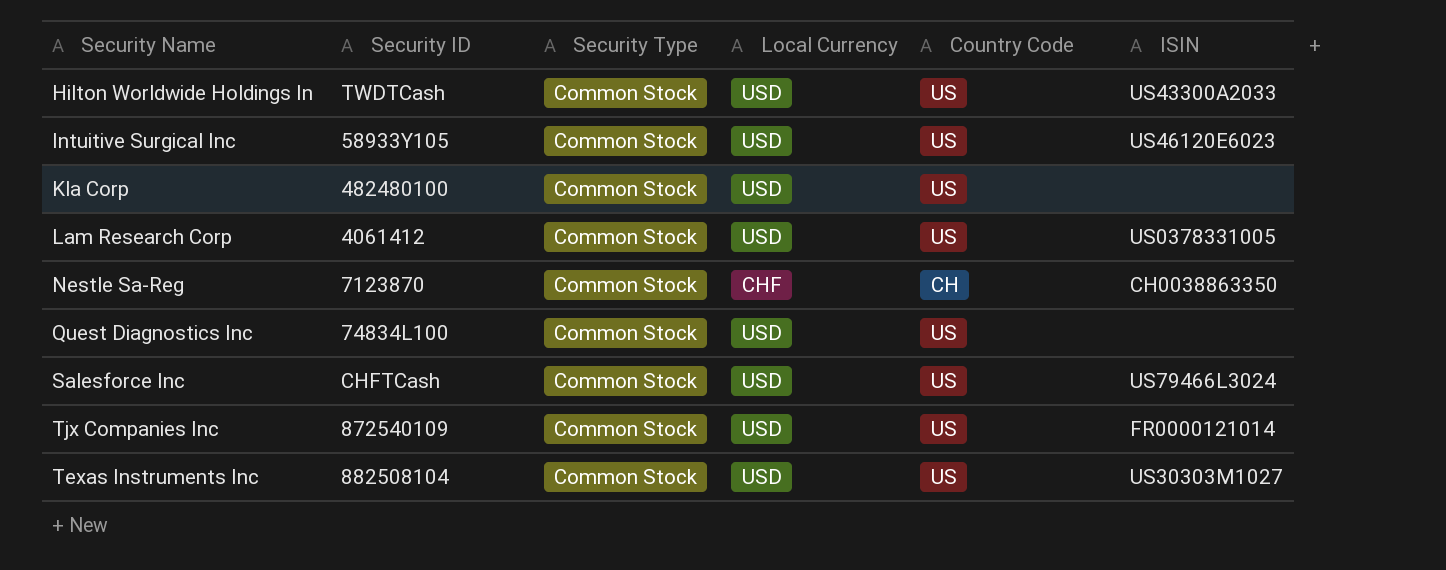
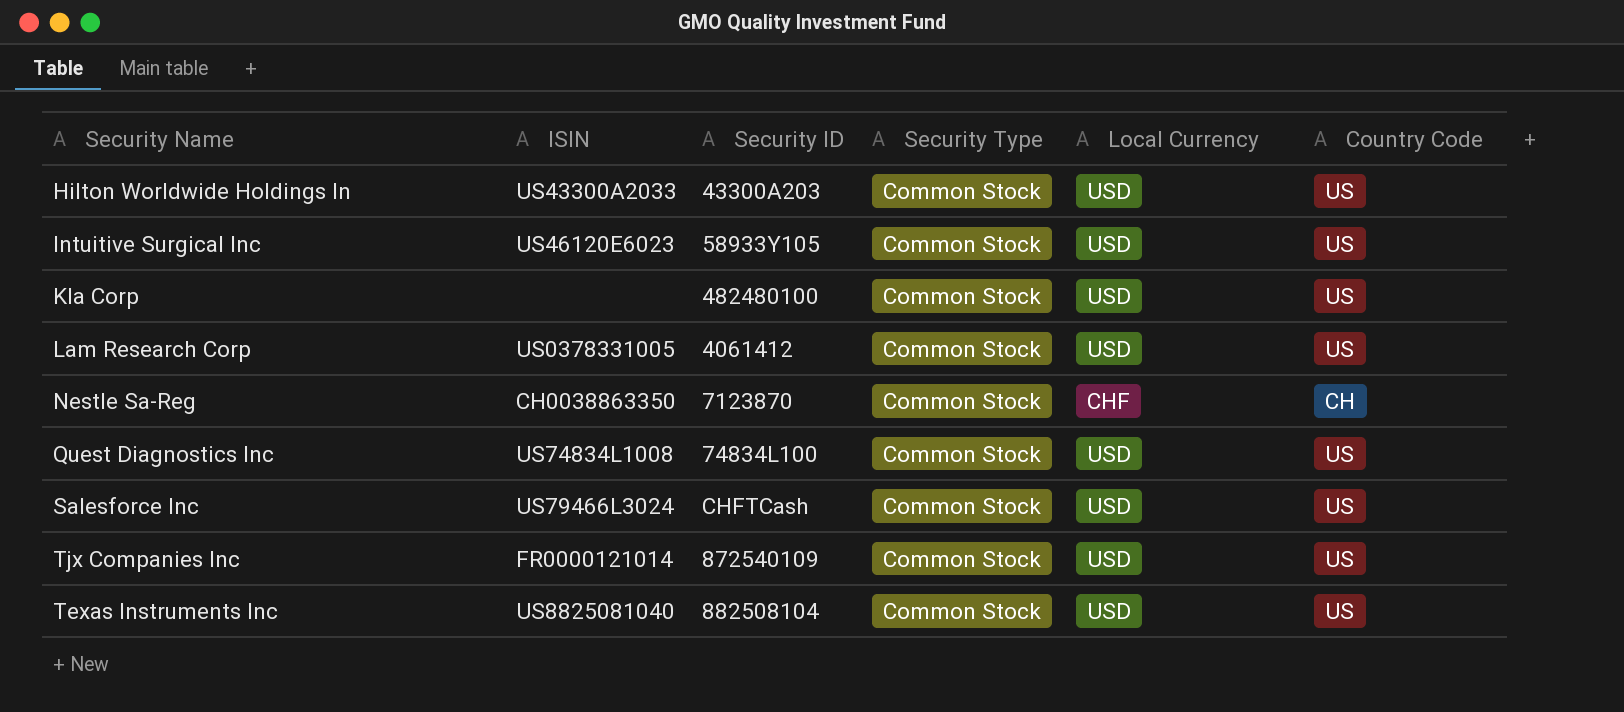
column ISIN | position: 6 -> 2
Hilton Worldwide Holdings In | Security ID: TWDTCash -> 43300A203
Quest Diagnostics Inc | ISIN: none -> US74834L1008
Texas Instruments Inc | ISIN: US30303M1027 -> US8825081040

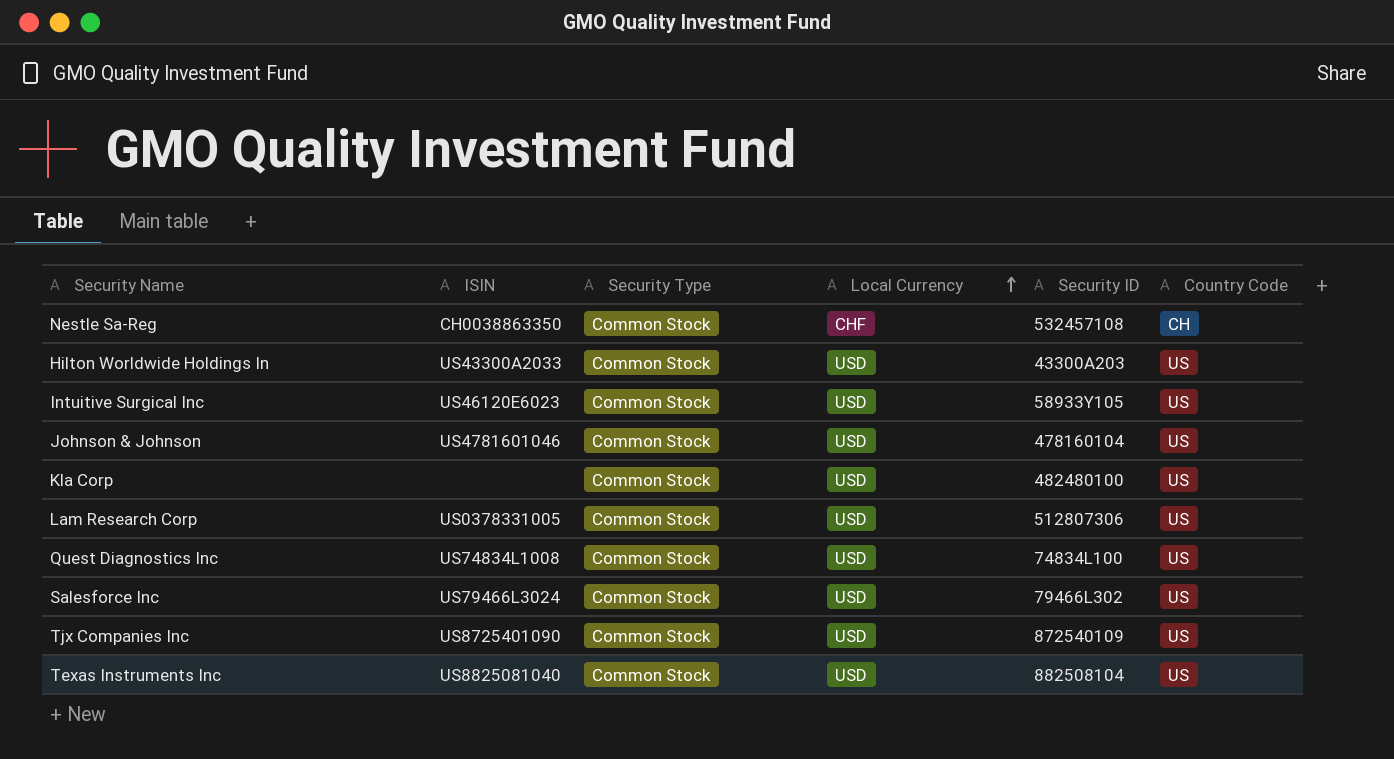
row order: none -> Local Currency ascending
column Security ID | position: 3 -> 5
Nestle Sa-Reg | Security ID: 7123870 -> 532457108
row Johnson & Johnson: none -> US4781601046 | Common Stock | USD | 478160104 | US
Lam Research Corp | Security ID: 4061412 -> 512807306
Salesforce Inc | Security ID: CHFTCash -> 79466L302
Tjx Companies Inc | ISIN: FR0000121014 -> US8725401090

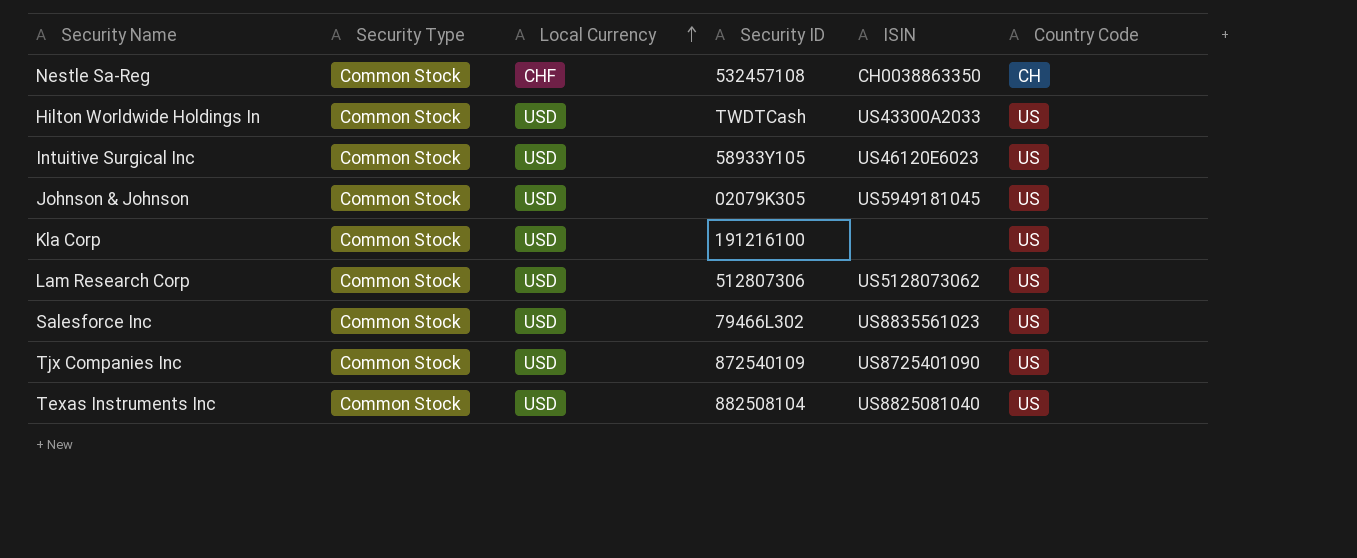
column ISIN | position: 2 -> 5
row Quest Diagnostics Inc: US74834L1008 | Common Stock | USD | 74834L100 | US -> none
Hilton Worldwide Holdings In | Security ID: 43300A203 -> TWDTCash
Johnson & Johnson | Security ID: 478160104 -> 02079K305
Johnson & Johnson | ISIN: US4781601046 -> US5949181045
Kla Corp | Security ID: 482480100 -> 191216100
Lam Research Corp | ISIN: US0378331005 -> US5128073062
Salesforce Inc | ISIN: US79466L3024 -> US8835561023

